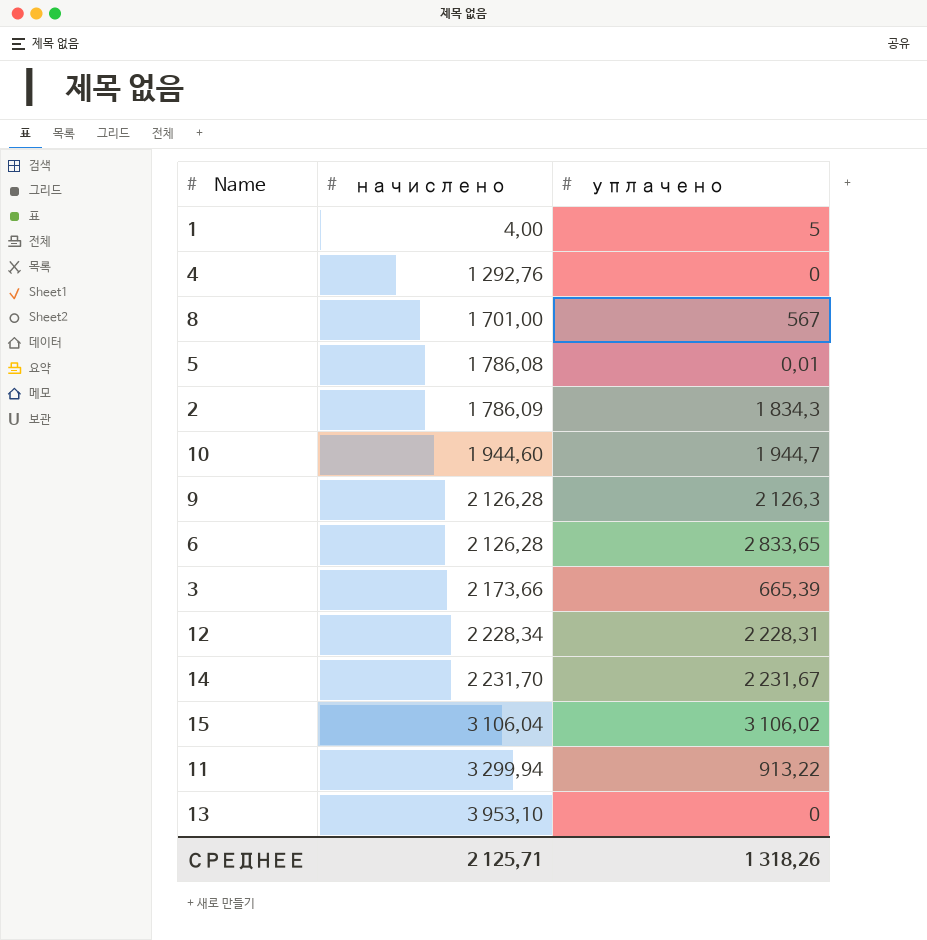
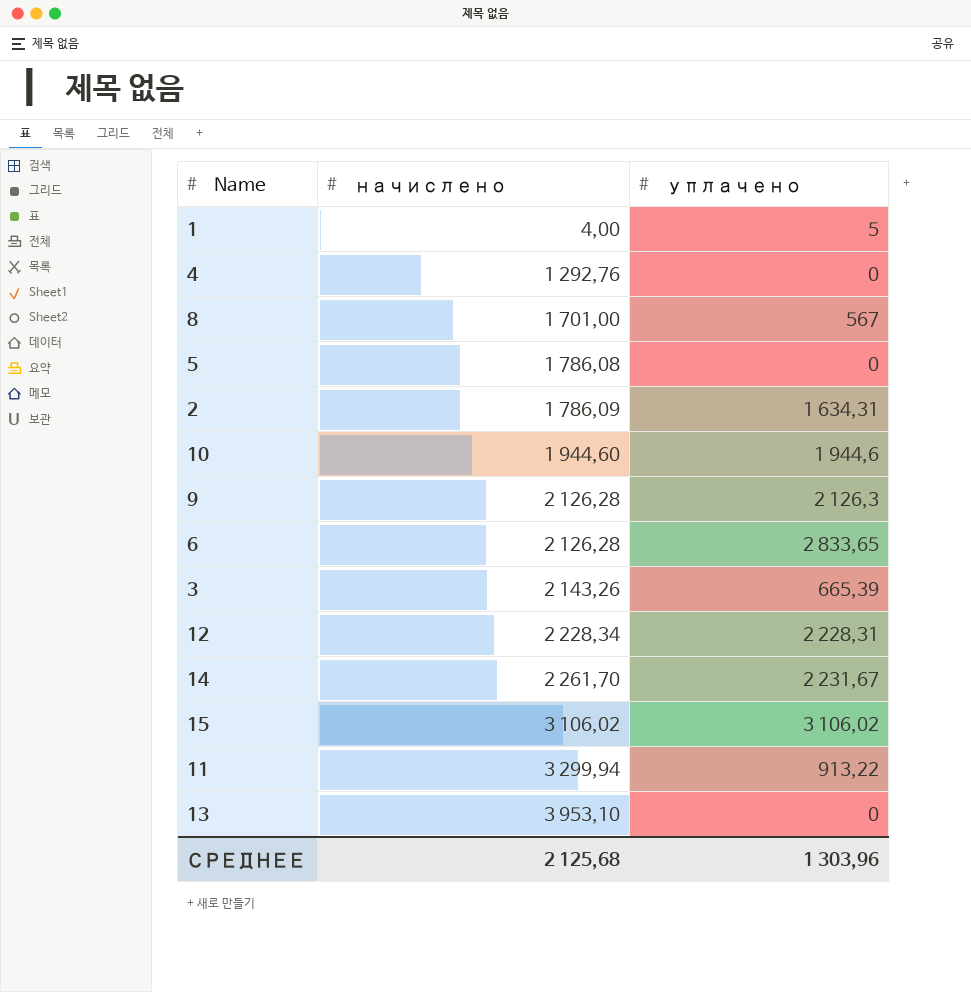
5 | уплачено: 0,01 -> 0
2 | уплачено: 1 834,3 -> 1 634,31
10 | уплачено: 1 944,7 -> 1 944,6
3 | начислено: 2 173,66 -> 2 143,26
14 | начислено: 2 231,70 -> 2 261,70
15 | начислено: 3 106,04 -> 3 106,02
СРЕДНЕЕ | начислено: 2 125,71 -> 2 125,68
СРЕДНЕЕ | уплачено: 1 318,26 -> 1 303,96

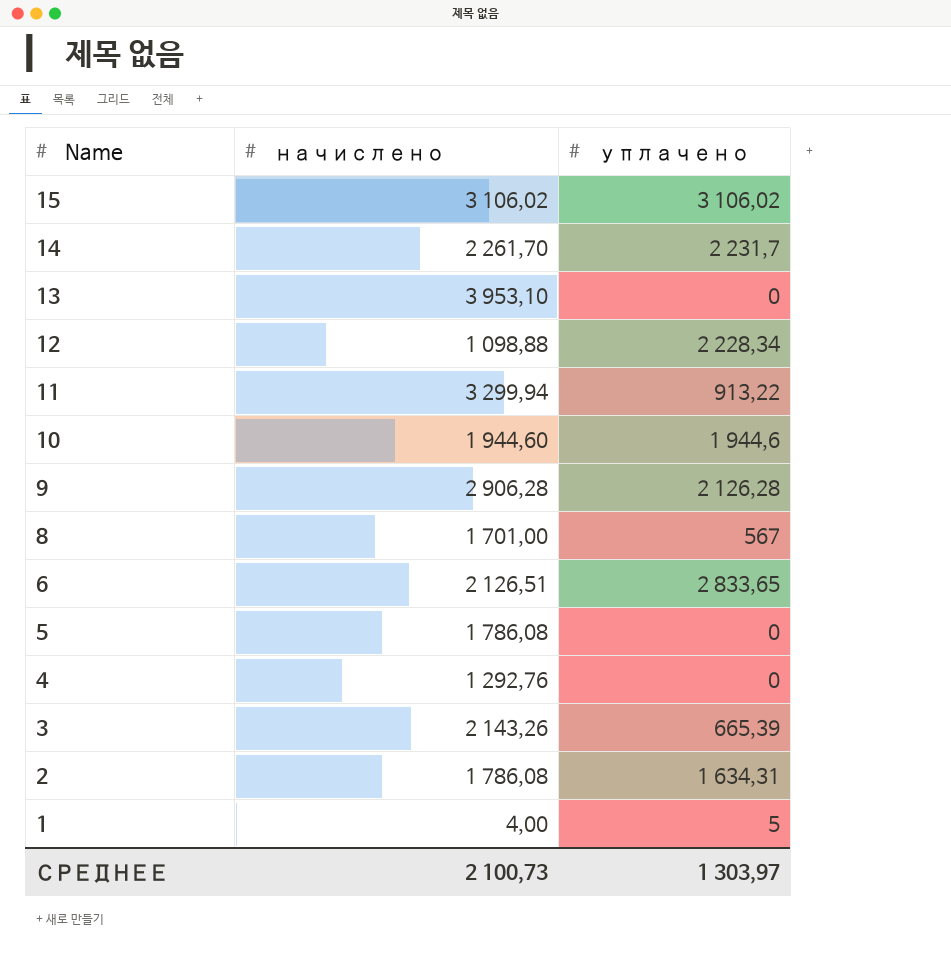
row order: начислено ascending -> Name descending
14 | уплачено: 2 231,67 -> 2 231,7
12 | начислено: 2 228,34 -> 1 098,88
12 | уплачено: 2 228,31 -> 2 228,34
9 | начислено: 2 126,28 -> 2 906,28
9 | уплачено: 2 126,3 -> 2 126,28
6 | начислено: 2 126,28 -> 2 126,51
2 | начислено: 1 786,09 -> 1 786,08
СРЕДНЕЕ | начислено: 2 125,68 -> 2 100,73
СРЕДНЕЕ | уплачено: 1 303,96 -> 1 303,97

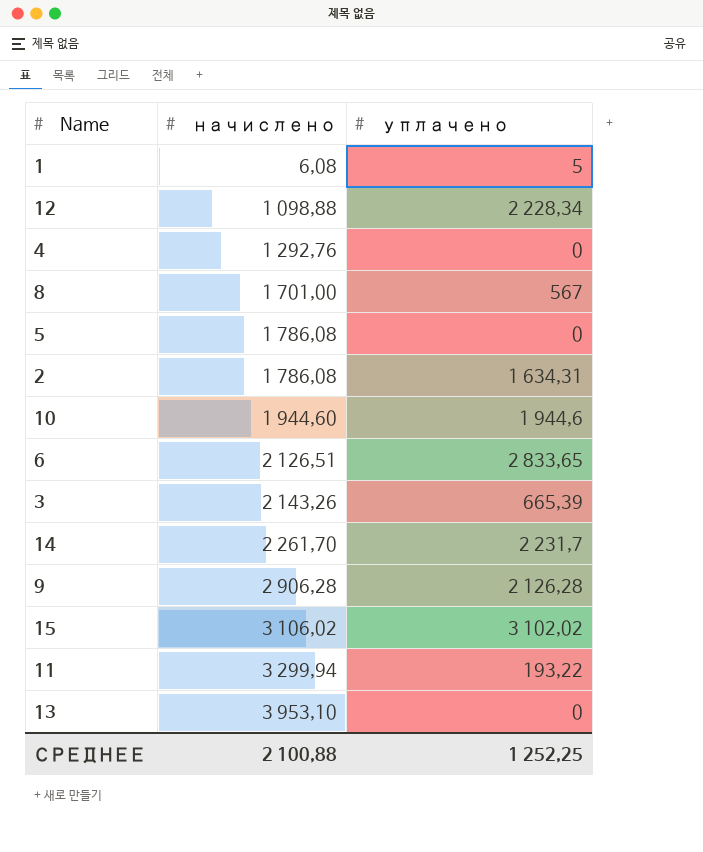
row order: Name descending -> начислено ascending
1 | начислено: 4,00 -> 6,08
15 | уплачено: 3 106,02 -> 3 102,02
11 | уплачено: 913,22 -> 193,22
СРЕДНЕЕ | начислено: 2 100,73 -> 2 100,88
СРЕДНЕЕ | уплачено: 1 303,97 -> 1 252,25

